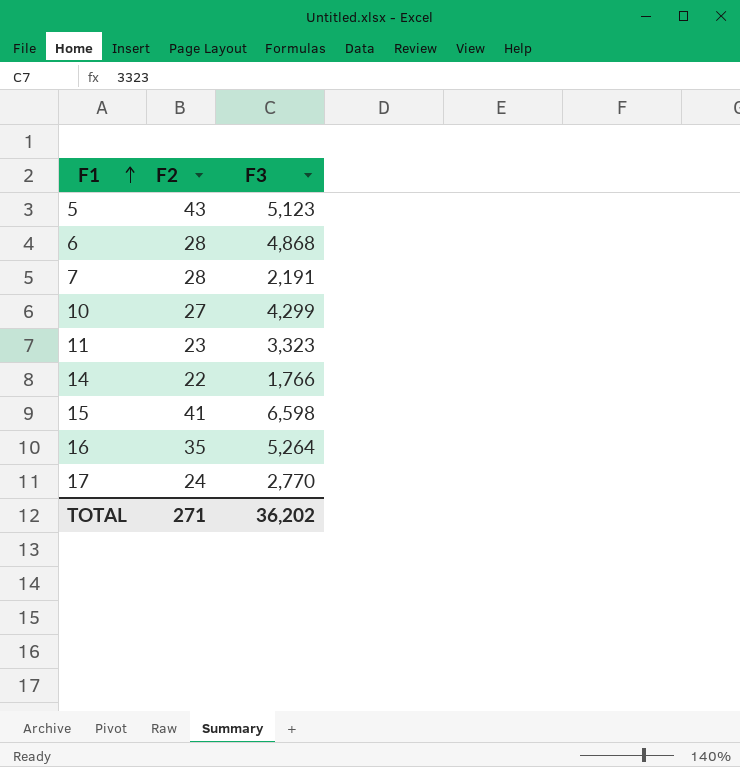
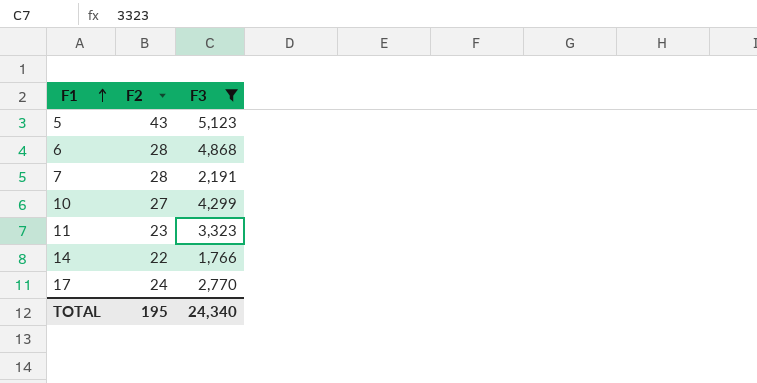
filter: none -> F3 <= 5,123
TOTAL | F2: 271 -> 195
TOTAL | F3: 36,202 -> 24,340

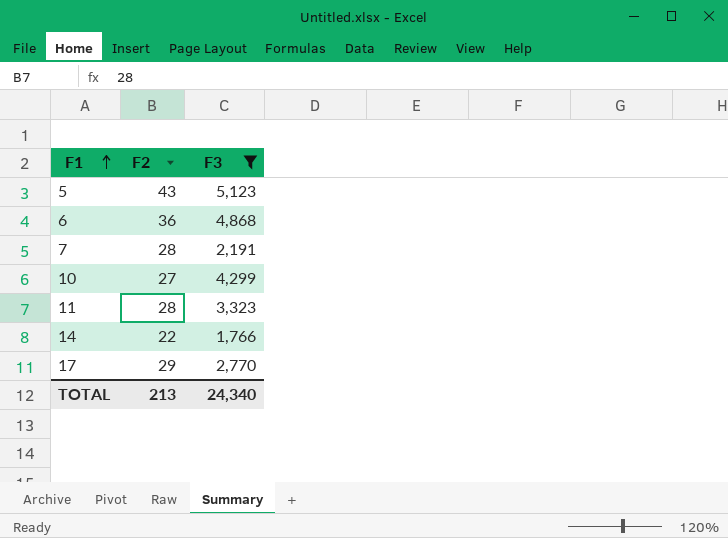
6 | F2: 28 -> 36
11 | F2: 23 -> 28
17 | F2: 24 -> 29
TOTAL | F2: 195 -> 213

